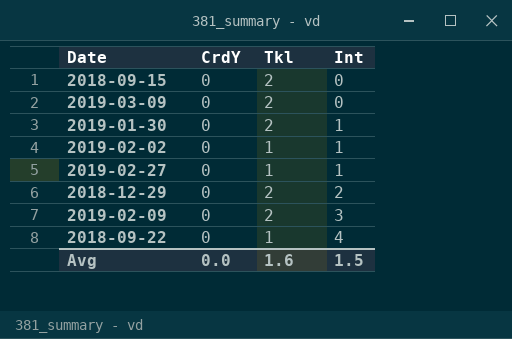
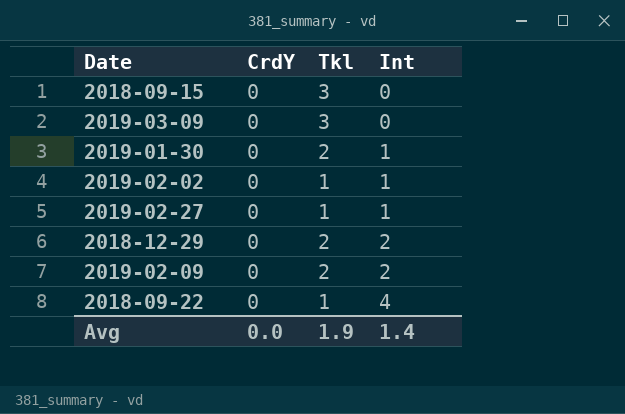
2018-09-15 | Tkl: 2 -> 3
2019-03-09 | Tkl: 2 -> 3
2019-02-09 | Int: 3 -> 2
Avg | Tkl: 1.6 -> 1.9
Avg | Int: 1.5 -> 1.4

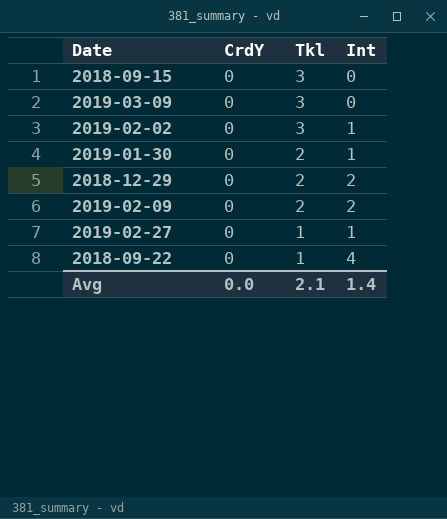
row order: Int ascending -> Tkl descending
2019-02-02 | Tkl: 1 -> 3
Avg | Tkl: 1.9 -> 2.1

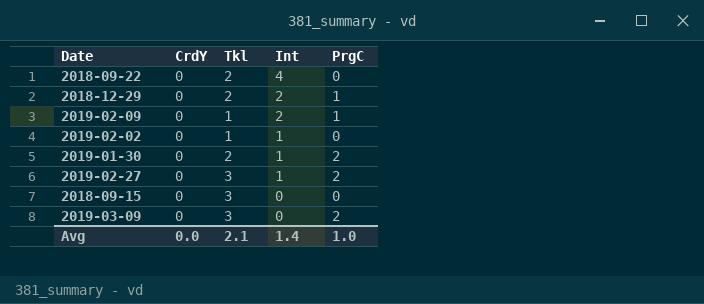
row order: Tkl descending -> Int descending
column PrgC | position: none -> 5
2018-09-22 | Tkl: 1 -> 2
2019-02-09 | Tkl: 2 -> 1
2019-02-02 | Tkl: 3 -> 1
2019-02-27 | Tkl: 1 -> 3

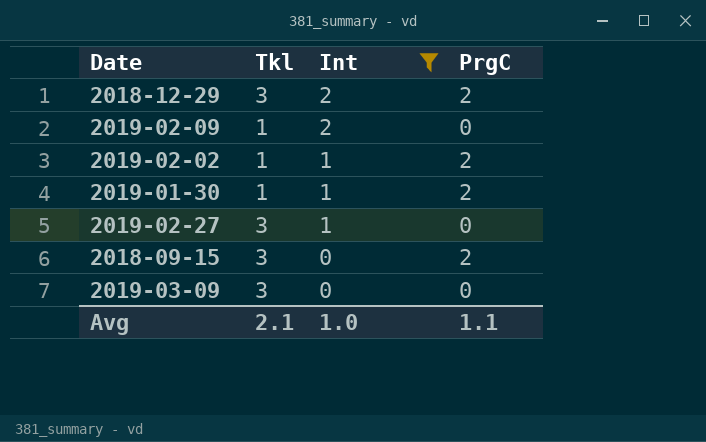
filter: none -> Int != 4
column CrdY | position: 2 -> none
2018-12-29 | Tkl: 2 -> 3
2018-12-29 | PrgC: 1 -> 2
2019-02-09 | PrgC: 1 -> 0
2019-02-02 | PrgC: 0 -> 2
2019-01-30 | Tkl: 2 -> 1
2019-02-27 | PrgC: 2 -> 0
2018-09-15 | PrgC: 0 -> 2
2019-03-09 | PrgC: 2 -> 0
Avg | Int: 1.4 -> 1.0
Avg | PrgC: 1.0 -> 1.1

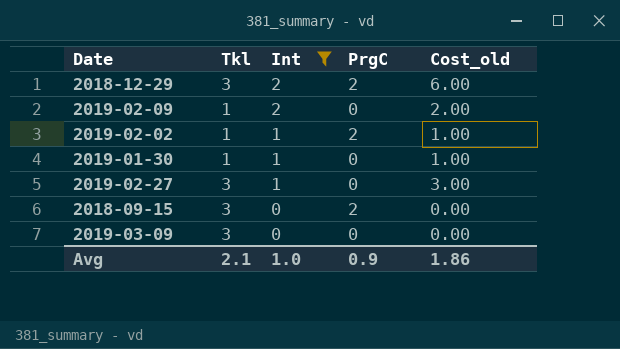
column Cost_old | formula: none -> [Tkl] * [Int]
2019-01-30 | PrgC: 2 -> 0
Avg | PrgC: 1.1 -> 0.9

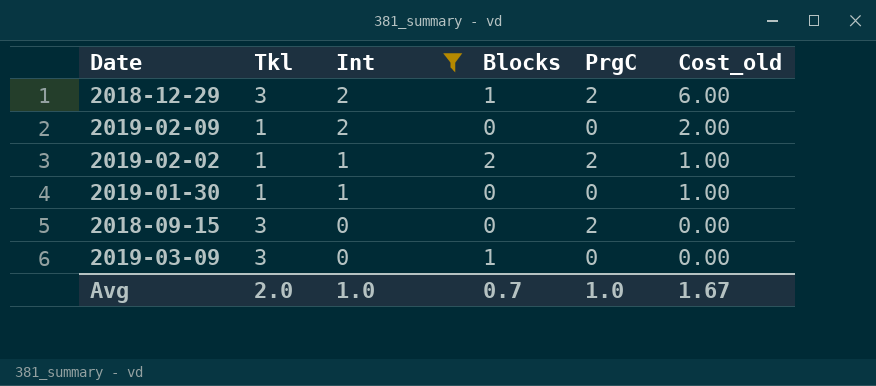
column Blocks | position: none -> 4
row 2019-02-27: 3 | 1 | 0 | 3.00 -> none
Avg | Tkl: 2.1 -> 2.0
Avg | PrgC: 0.9 -> 1.0
Avg | Cost_old: 1.86 -> 1.67

